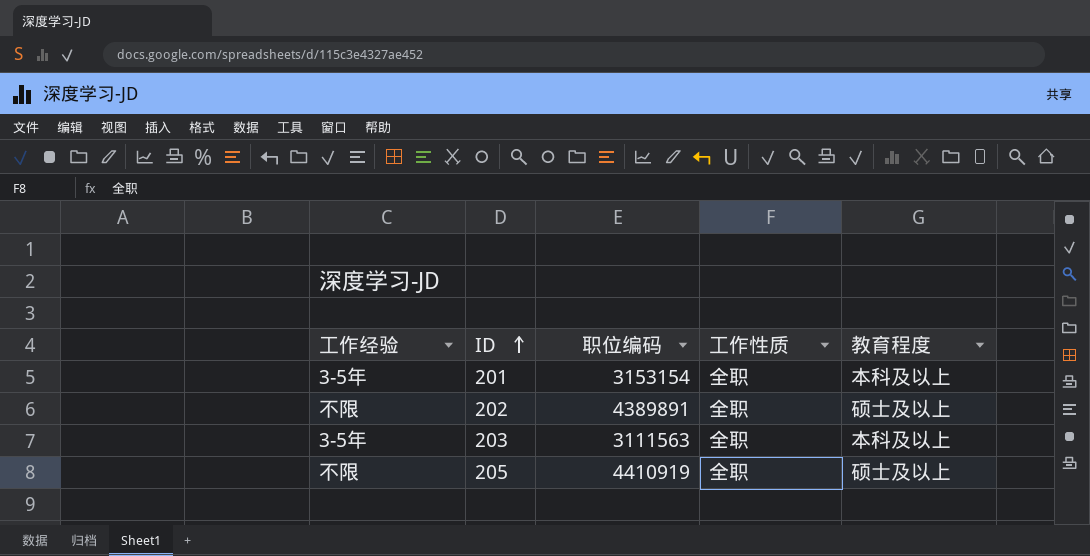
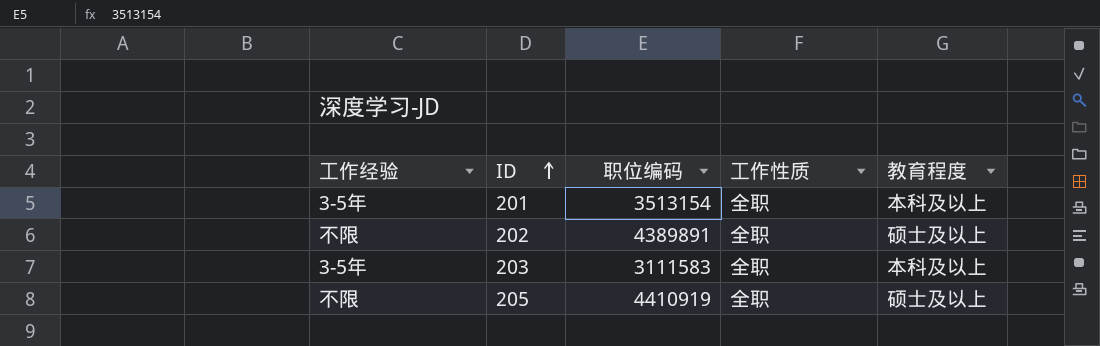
201 | 职位编码: 3153154 -> 3513154
203 | 职位编码: 3111563 -> 3111583

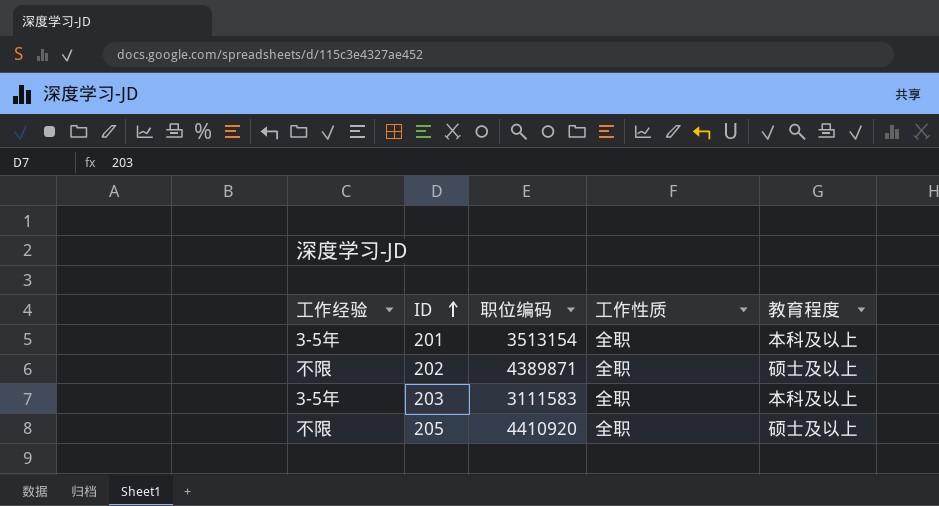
202 | 职位编码: 4389891 -> 4389871
205 | 职位编码: 4410919 -> 4410920

